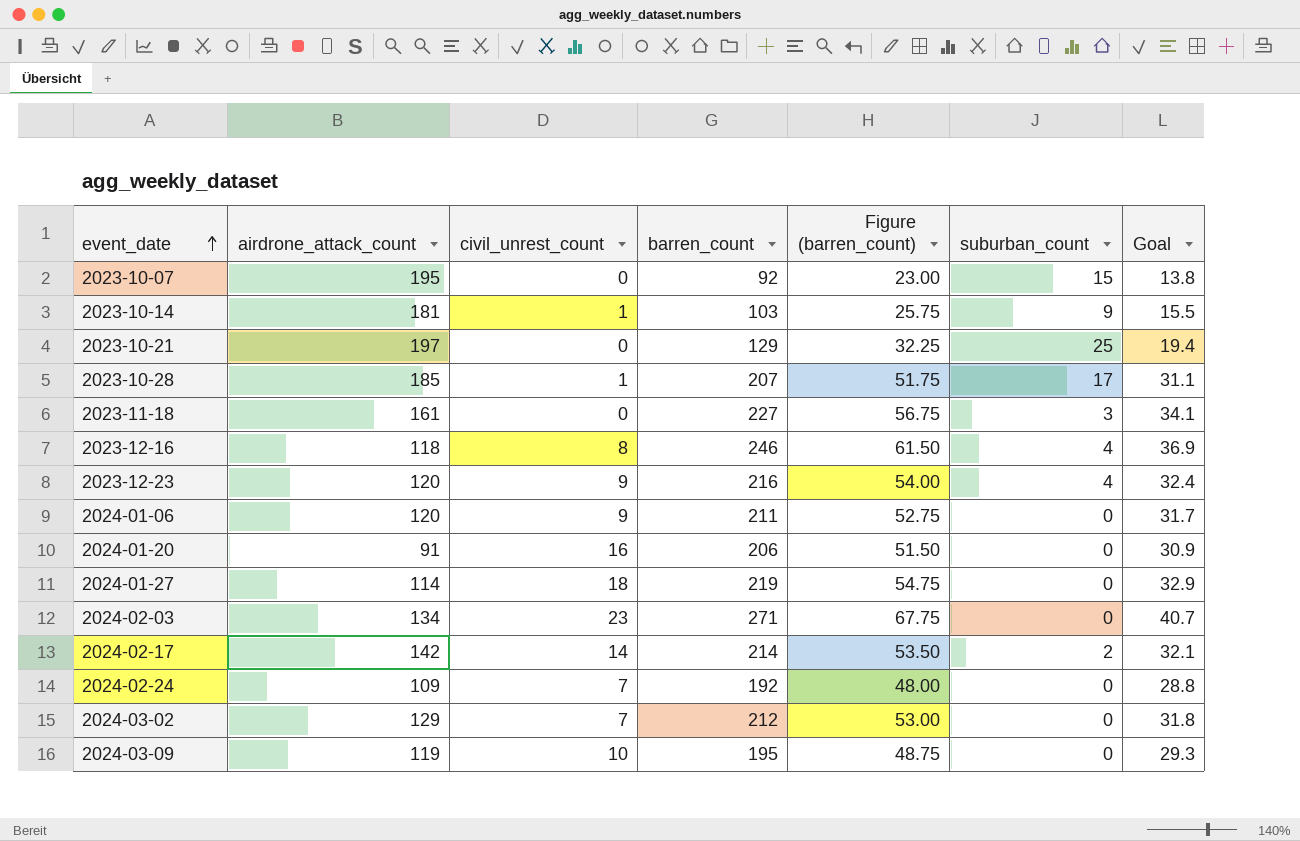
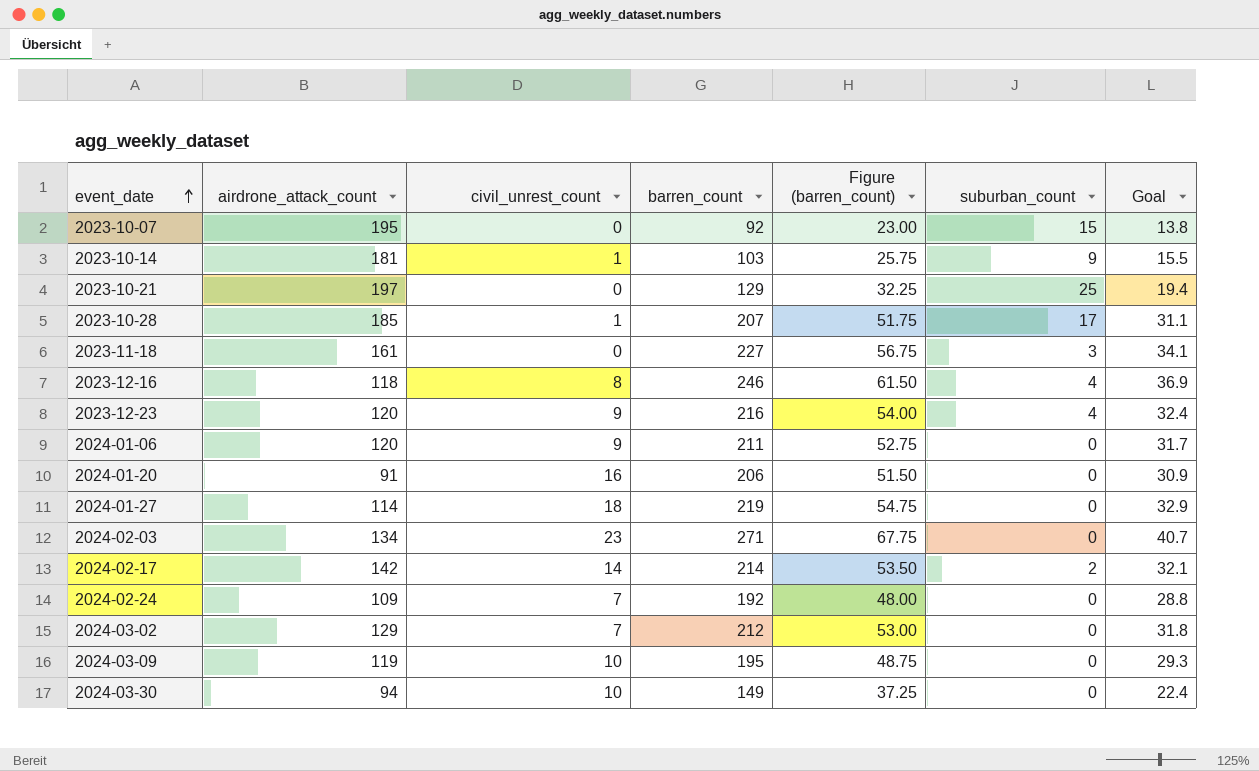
row 2024-03-30: none -> 94 | 10 | 149 | 37.25 | 0 | 22.4

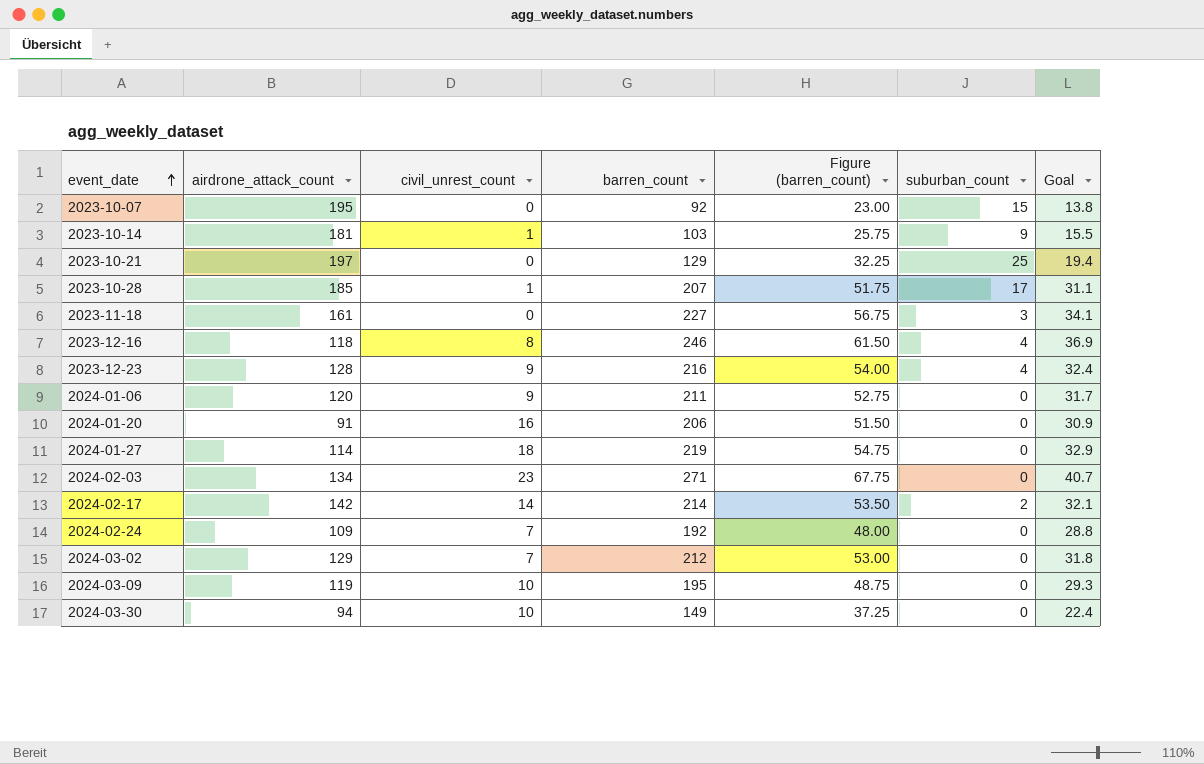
2023-12-23 | airdrone_attack_count: 120 -> 128

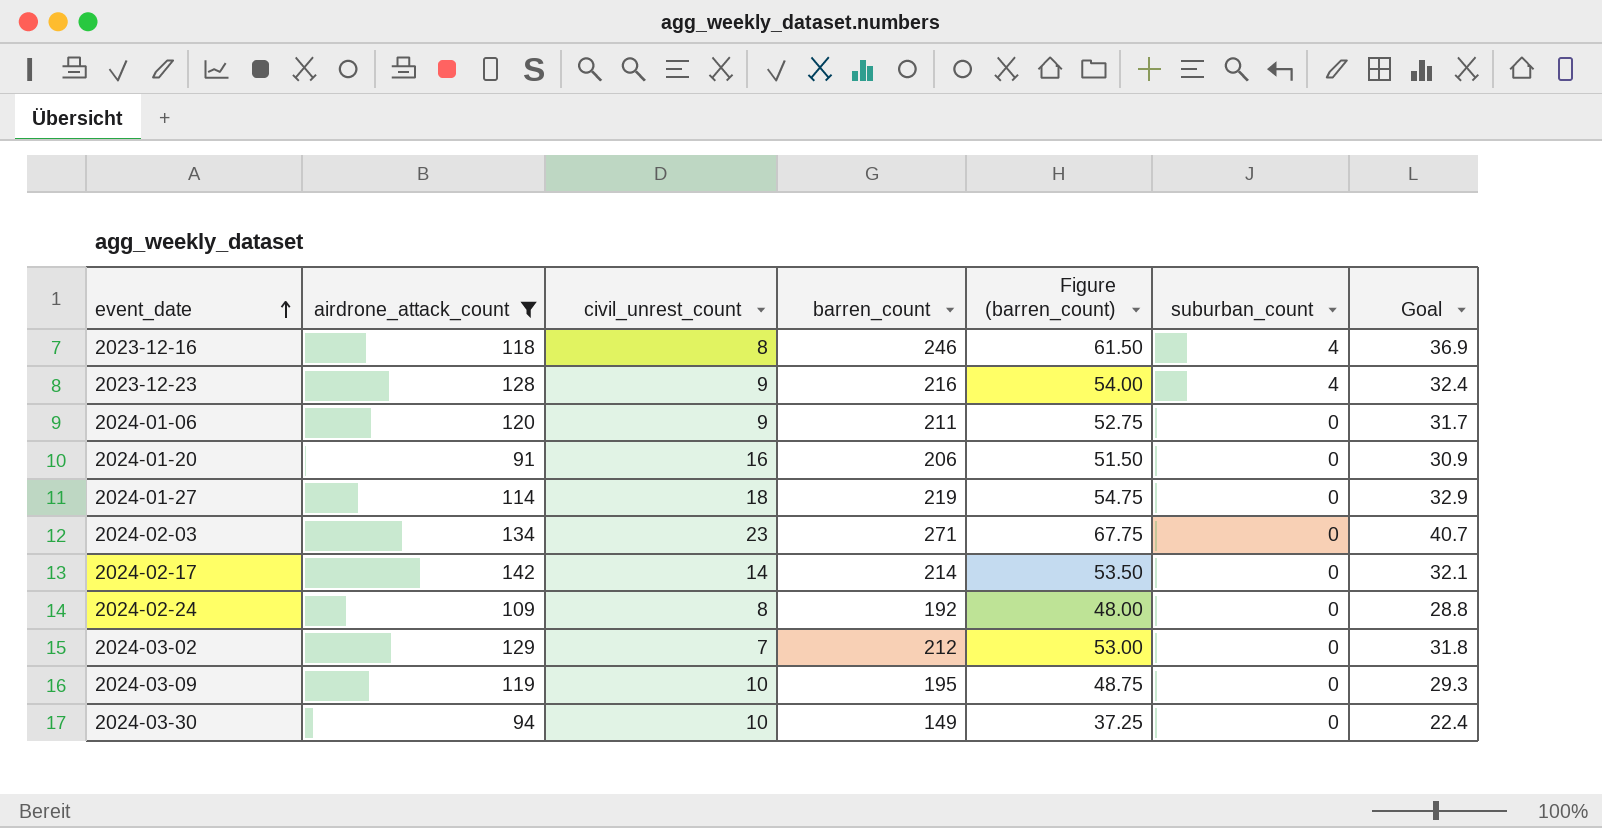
filter: none -> airdrone_attack_count <= 142
2024-02-17 | suburban_count: 2 -> 0
2024-02-24 | civil_unrest_count: 7 -> 8

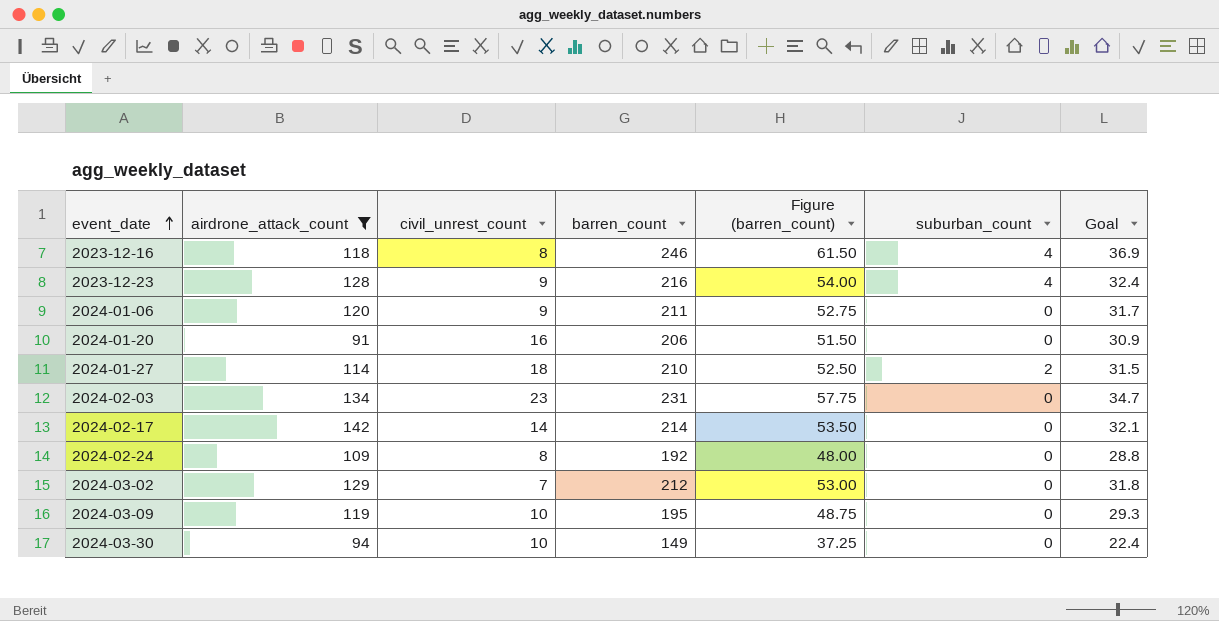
2024-01-27 | barren_count: 219 -> 210
2024-01-27 | Figure (barren_count): 54.75 -> 52.50
2024-01-27 | suburban_count: 0 -> 2
2024-01-27 | Goal: 32.9 -> 31.5
2024-02-03 | barren_count: 271 -> 231
2024-02-03 | Figure (barren_count): 67.75 -> 57.75
2024-02-03 | Goal: 40.7 -> 34.7

